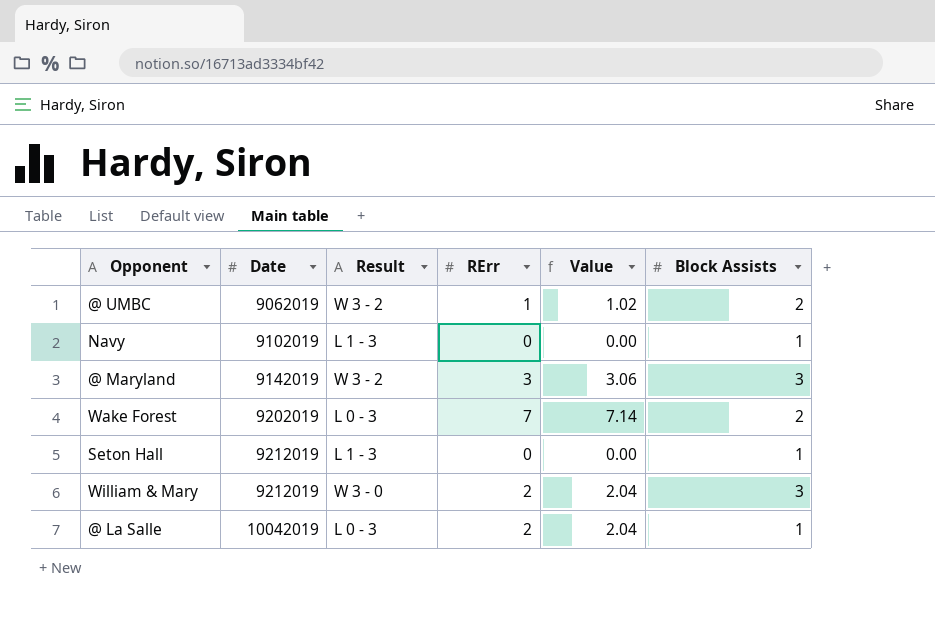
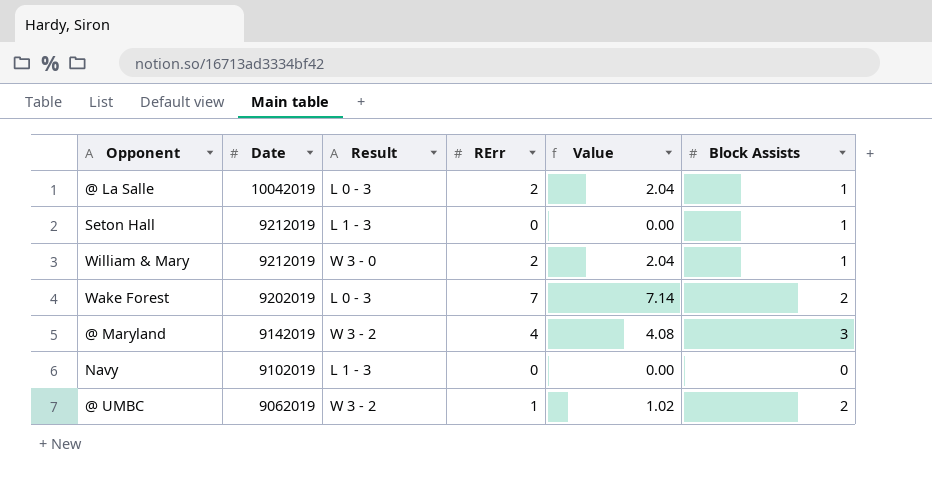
row order: Date ascending -> Date descending
William & Mary | Block Assists: 3 -> 1
@ Maryland | RErr: 3 -> 4
@ Maryland | Value: 3.06 -> 4.08
Navy | Block Assists: 1 -> 0

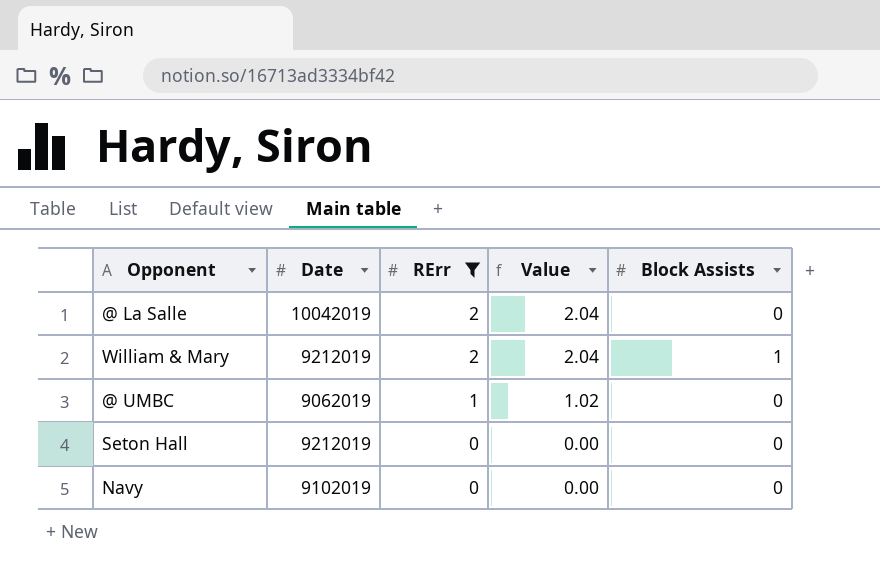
filter: none -> RErr <= 2
row order: Date descending -> RErr descending
column Result | position: 3 -> none
@ La Salle | Block Assists: 1 -> 0
@ UMBC | Block Assists: 2 -> 0
Seton Hall | Block Assists: 1 -> 0

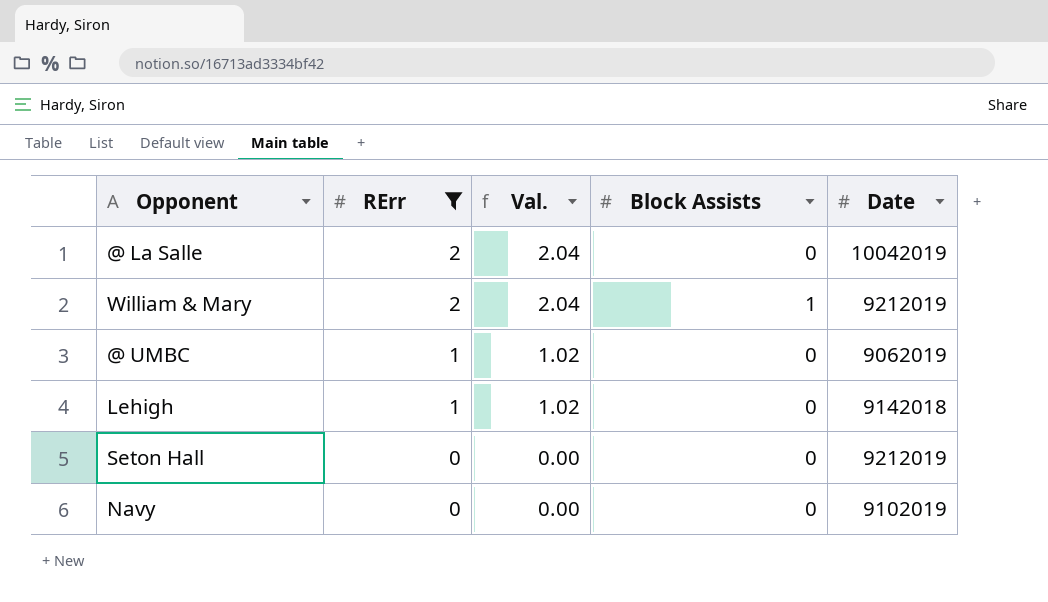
column name: Value -> Val.
column Date | position: 2 -> 5
row Lehigh: none -> 1 | 1.02 | 0 | 9142018

